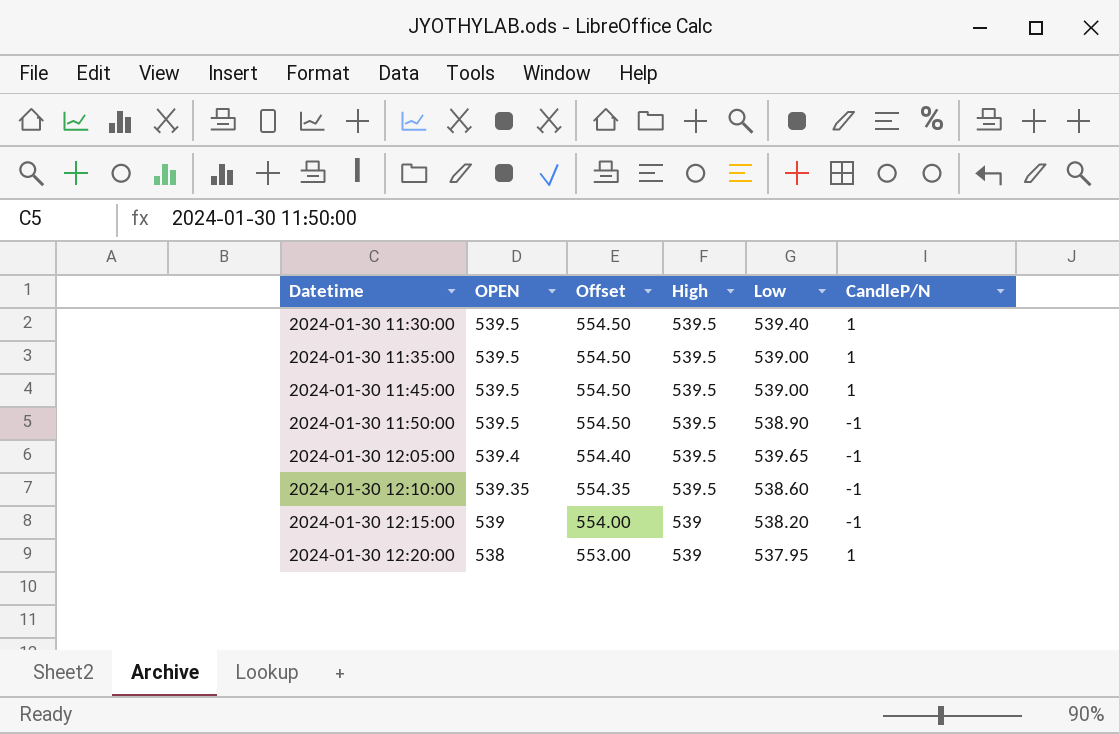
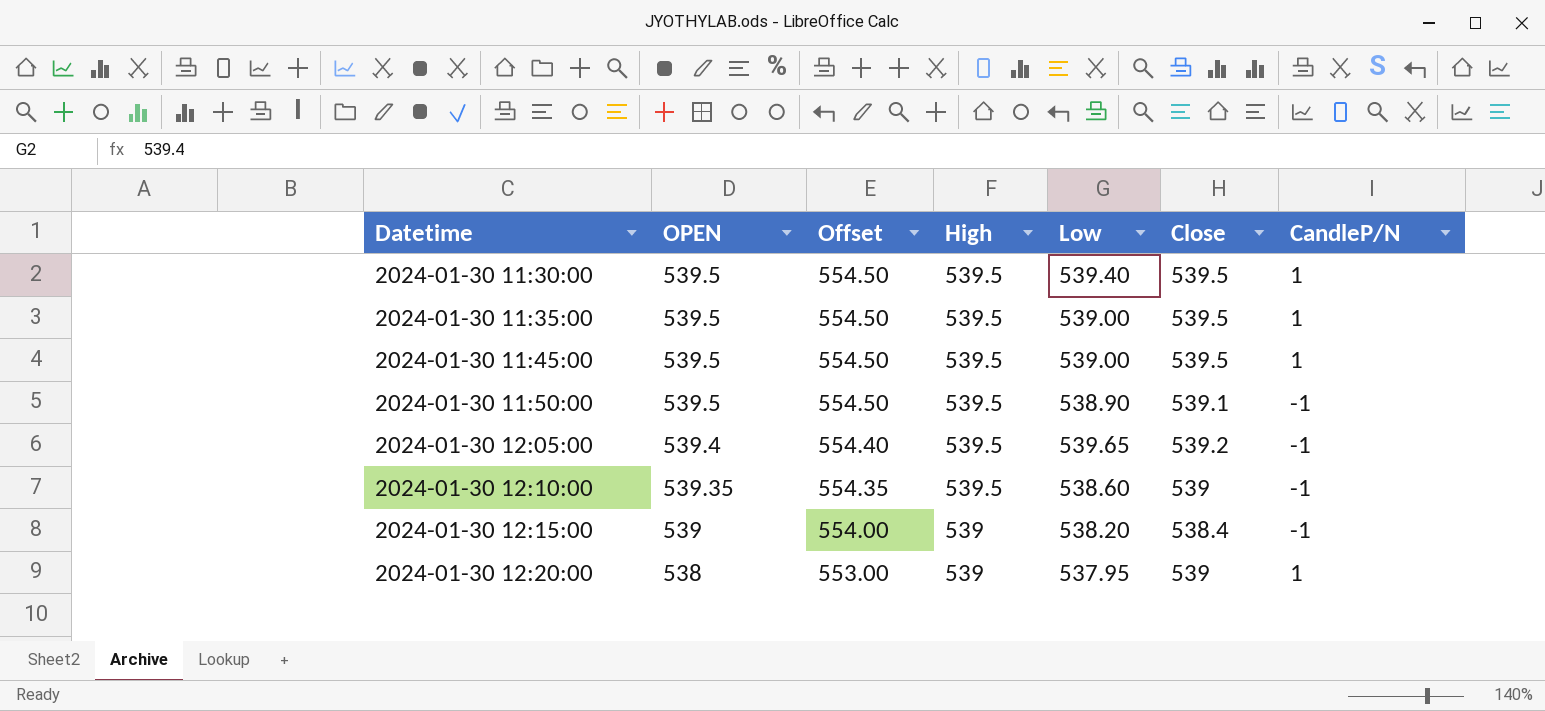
column Close | position: none -> 6

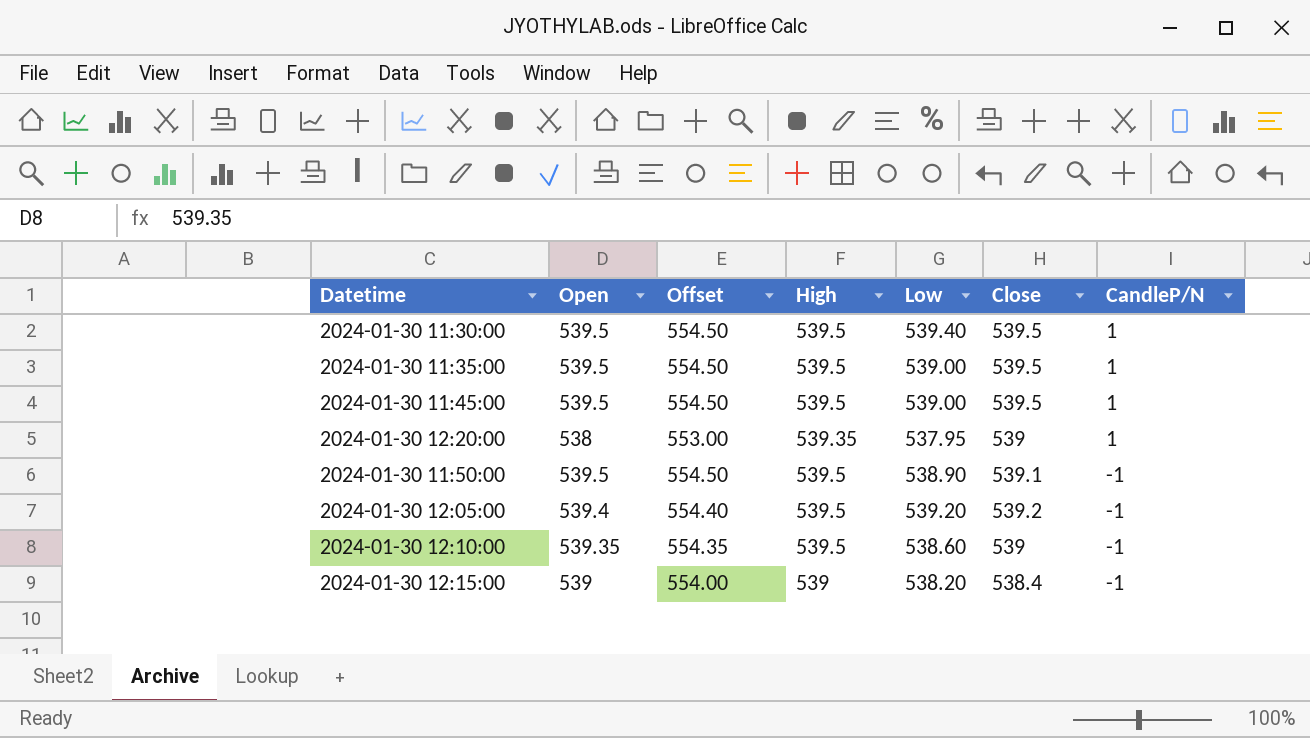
row order: Datetime ascending -> CandleP/N descending
column name: OPEN -> Open
2024-01-30 12:20:00 | High: 539 -> 539.35
2024-01-30 12:05:00 | Low: 539.65 -> 539.20

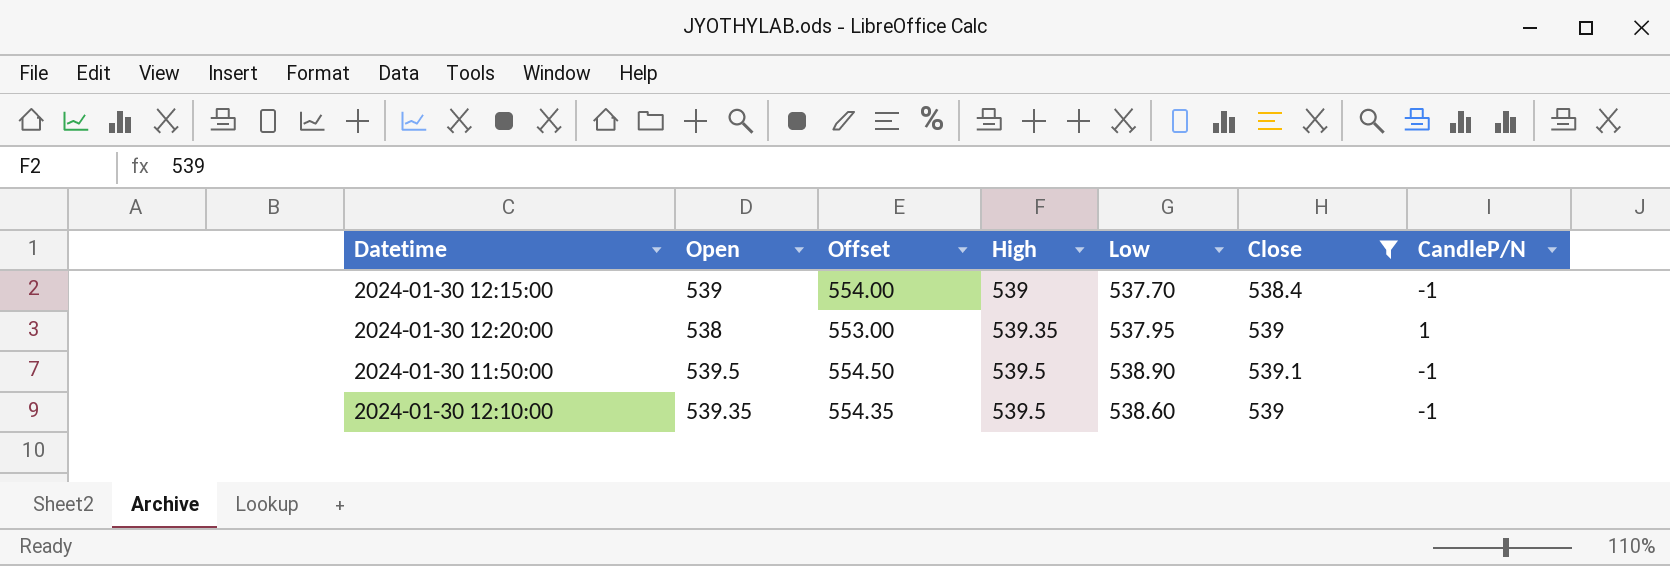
filter: none -> Close <= 539.1
row order: CandleP/N descending -> High ascending
2024-01-30 12:15:00 | Low: 538.20 -> 537.70

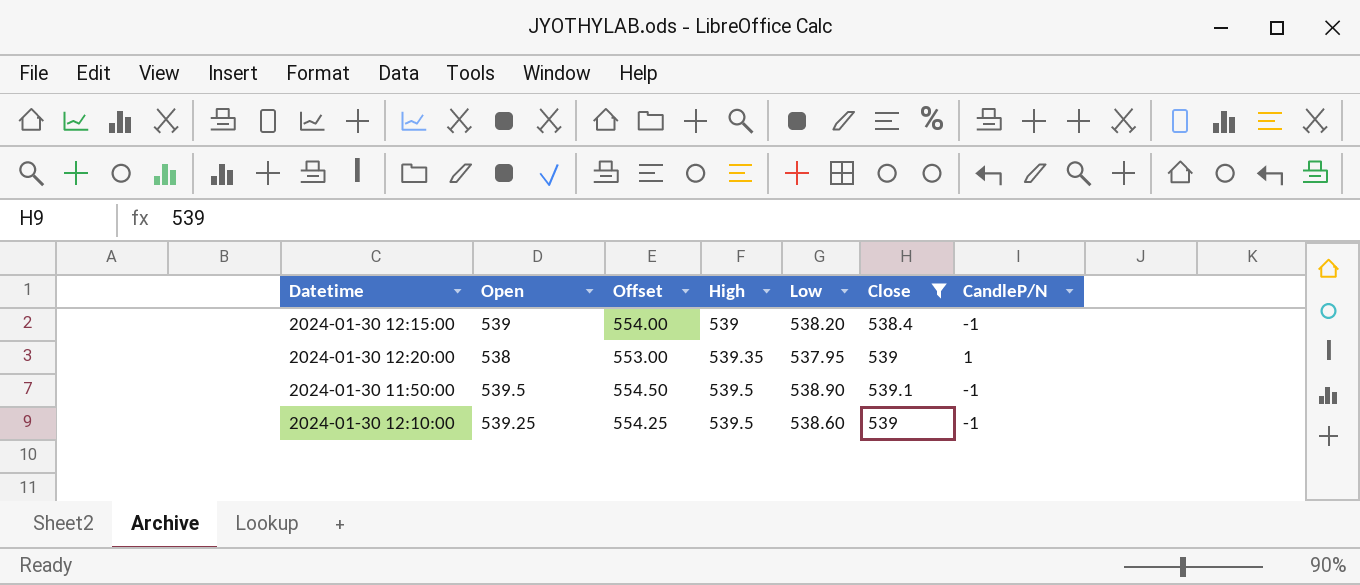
2024-01-30 12:15:00 | Low: 537.70 -> 538.20
2024-01-30 12:10:00 | Open: 539.35 -> 539.25
2024-01-30 12:10:00 | Offset: 554.35 -> 554.25

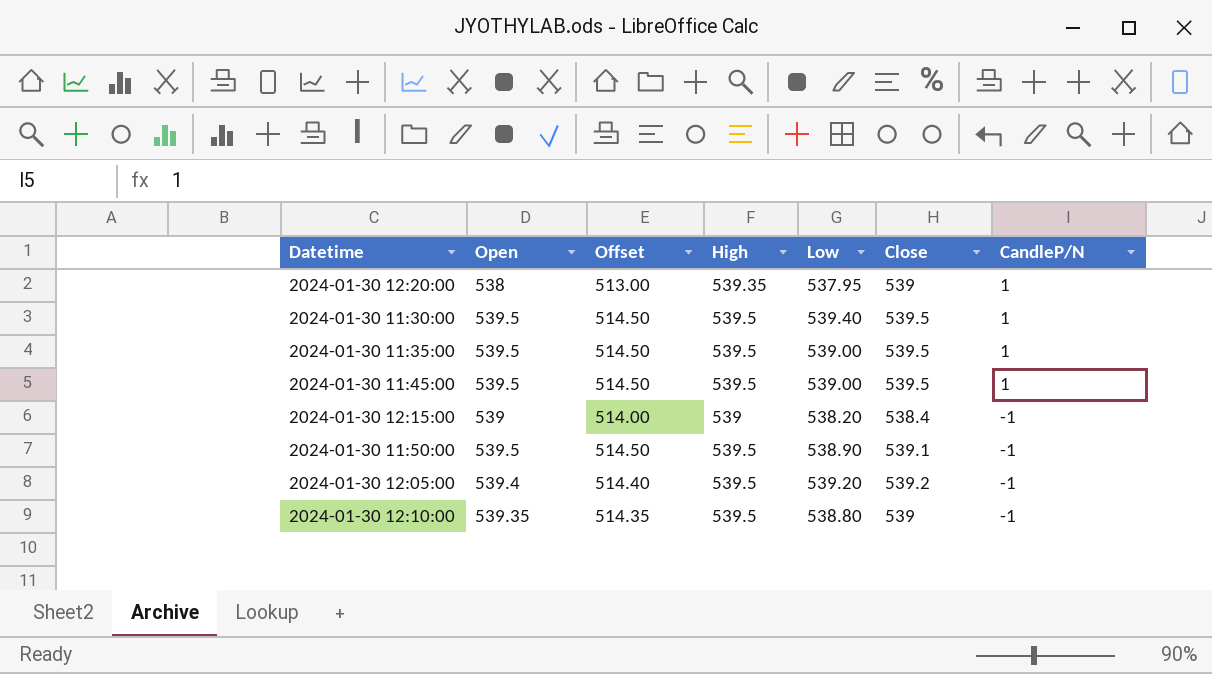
filter: Close <= 539.1 -> none
row order: High ascending -> CandleP/N descending
column Offset | formula: [Open] + 15 -> [Open] - 25
2024-01-30 12:10:00 | Open: 539.25 -> 539.35
2024-01-30 12:10:00 | Low: 538.60 -> 538.80

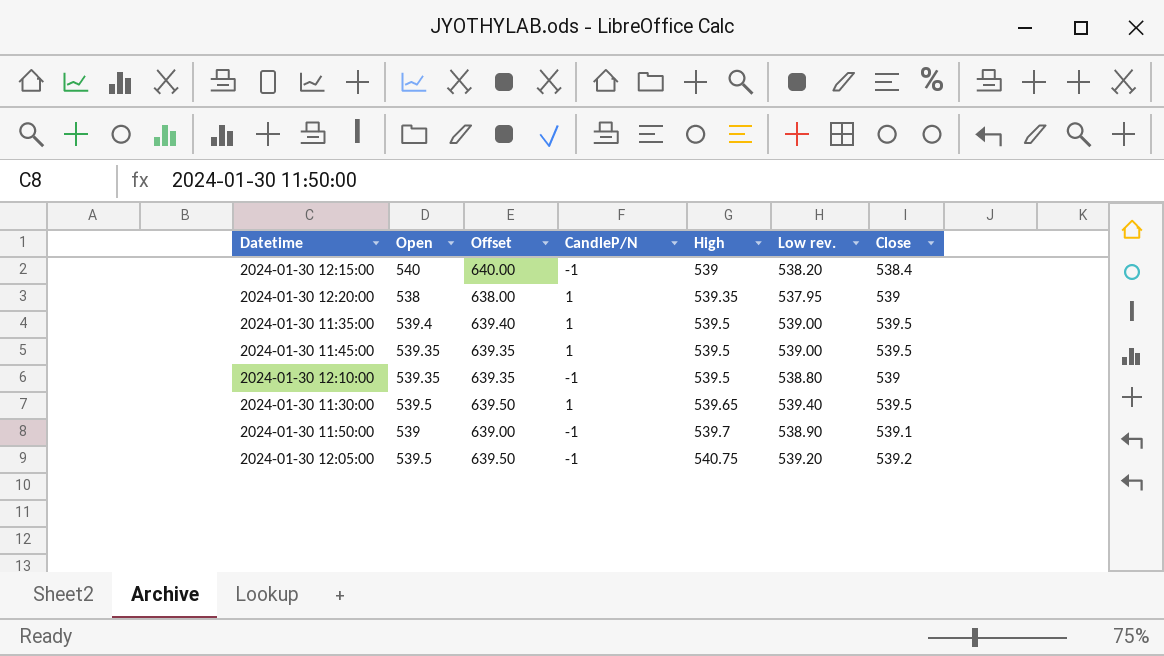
row order: CandleP/N descending -> High ascending
column Offset | formula: [Open] - 25 -> [Open] + 100
column CandleP/N | position: 7 -> 4
column name: Low -> Low rev.
2024-01-30 12:15:00 | Open: 539 -> 540
2024-01-30 11:35:00 | Open: 539.5 -> 539.4
2024-01-30 11:45:00 | Open: 539.5 -> 539.35
2024-01-30 11:30:00 | High: 539.5 -> 539.65
2024-01-30 11:50:00 | Open: 539.5 -> 539
2024-01-30 11:50:00 | High: 539.5 -> 539.7
2024-01-30 12:05:00 | Open: 539.4 -> 539.5
2024-01-30 12:05:00 | High: 539.5 -> 540.75

